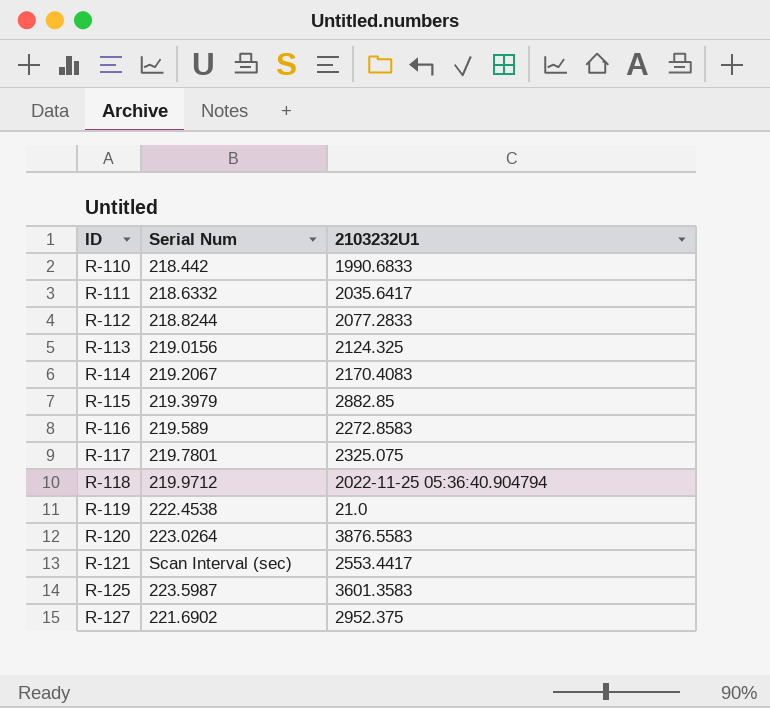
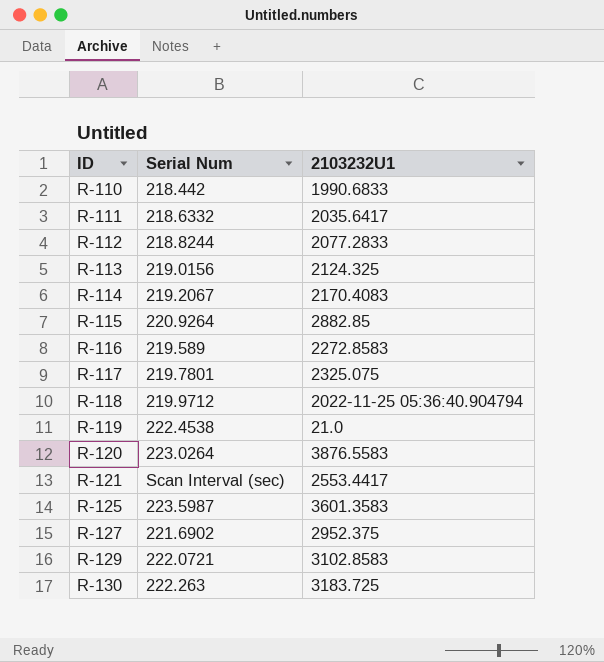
R-115 | Serial Num: 219.3979 -> 220.9264
row R-129: none -> 222.0721 | 3102.8583
row R-130: none -> 222.263 | 3183.725

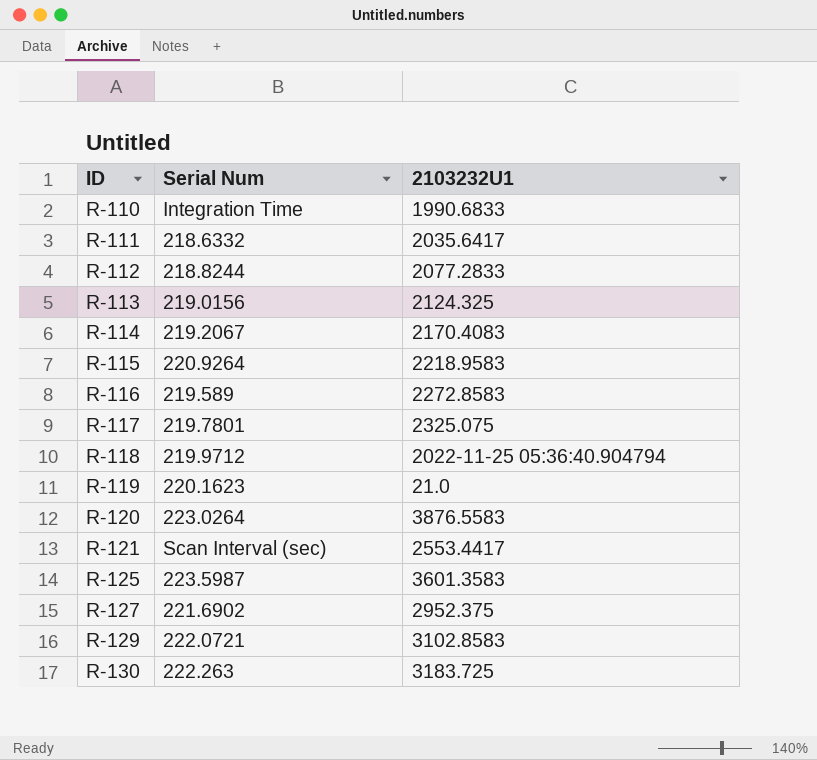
R-110 | Serial Num: 218.442 -> Integration Time
R-115 | 2103232U1: 2882.85 -> 2218.9583
R-119 | Serial Num: 222.4538 -> 220.1623

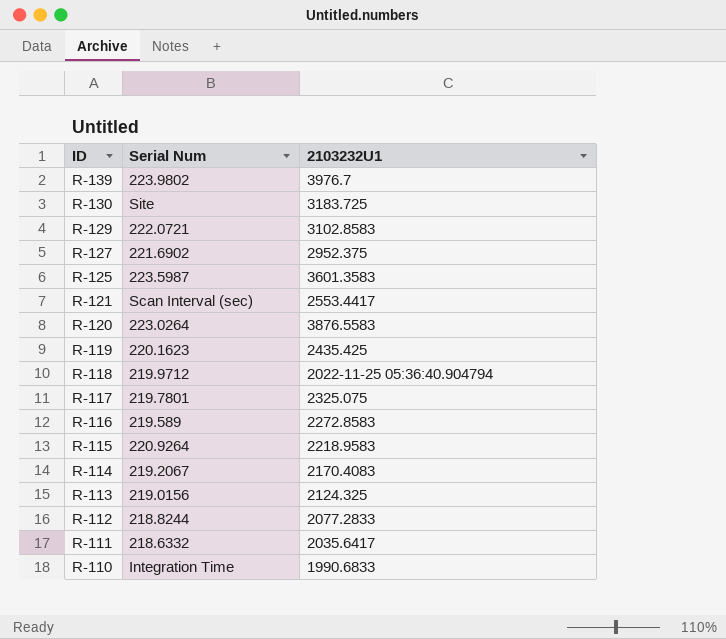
row order: ID ascending -> ID descending
row R-139: none -> 223.9802 | 3976.7
R-130 | Serial Num: 222.263 -> Site
R-119 | 2103232U1: 21.0 -> 2435.425

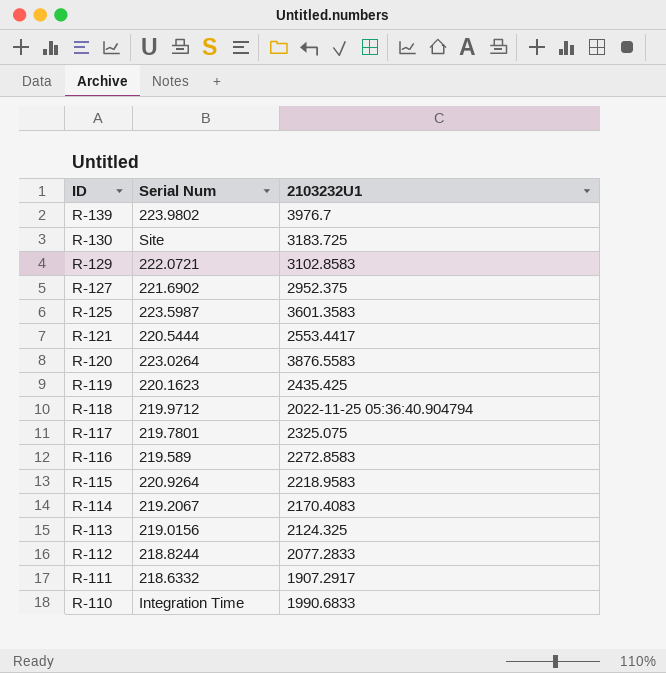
R-121 | Serial Num: Scan Interval (sec) -> 220.5444
R-111 | 2103232U1: 2035.6417 -> 1907.2917

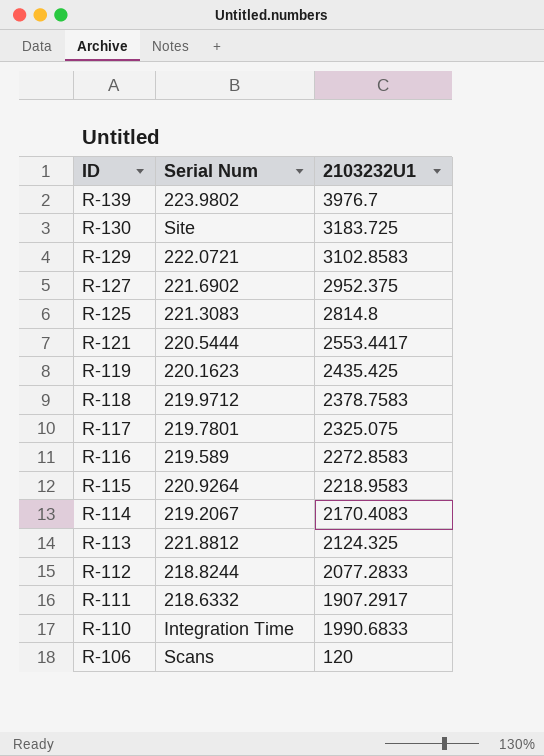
row R-120: 223.0264 | 3876.5583 -> none
R-125 | Serial Num: 223.5987 -> 221.3083
R-125 | 2103232U1: 3601.3583 -> 2814.8
R-118 | 2103232U1: 2022-11-25 05:36:40.904794 -> 2378.7583
R-113 | Serial Num: 219.0156 -> 221.8812
row R-106: none -> Scans | 120

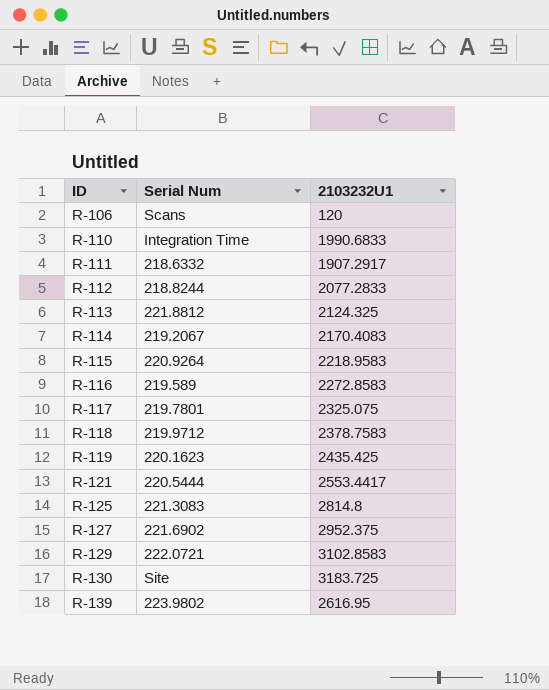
row order: ID descending -> ID ascending
R-139 | 2103232U1: 3976.7 -> 2616.95

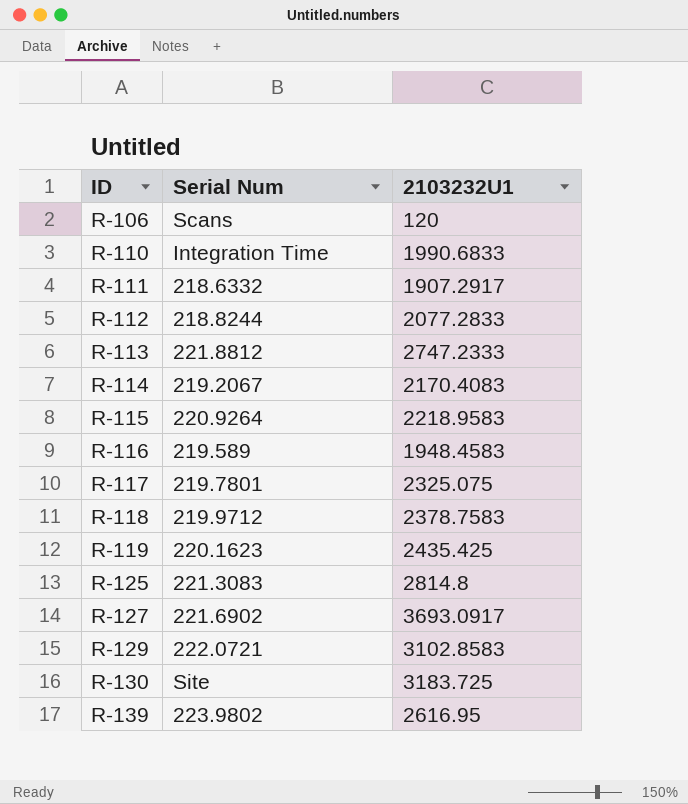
row R-121: 220.5444 | 2553.4417 -> none
R-113 | 2103232U1: 2124.325 -> 2747.2333
R-116 | 2103232U1: 2272.8583 -> 1948.4583
R-127 | 2103232U1: 2952.375 -> 3693.0917

